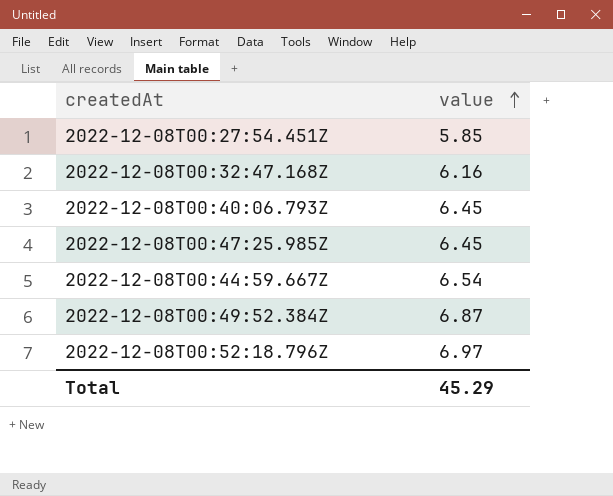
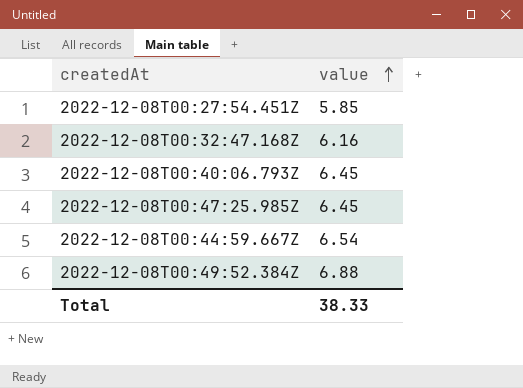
row 2022-12-08T00:52:18.796Z: 6.97 -> none
2022-12-08T00:49:52.384Z | value: 6.87 -> 6.88
Total | value: 45.29 -> 38.33

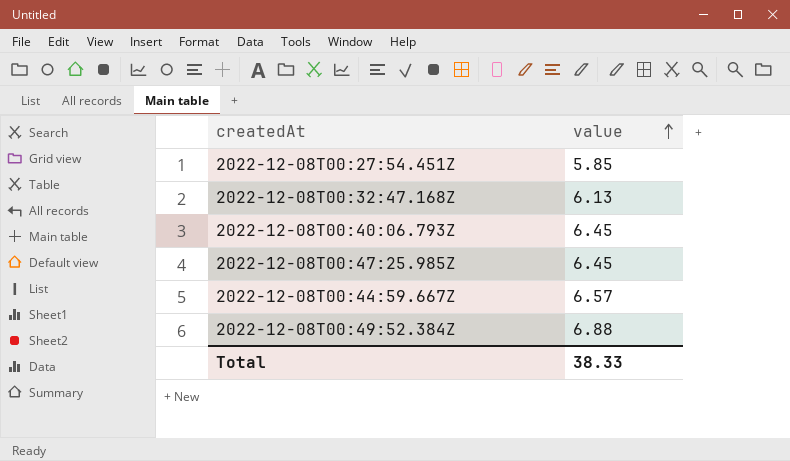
2022-12-08T00:32:47.168Z | value: 6.16 -> 6.13
2022-12-08T00:44:59.667Z | value: 6.54 -> 6.57

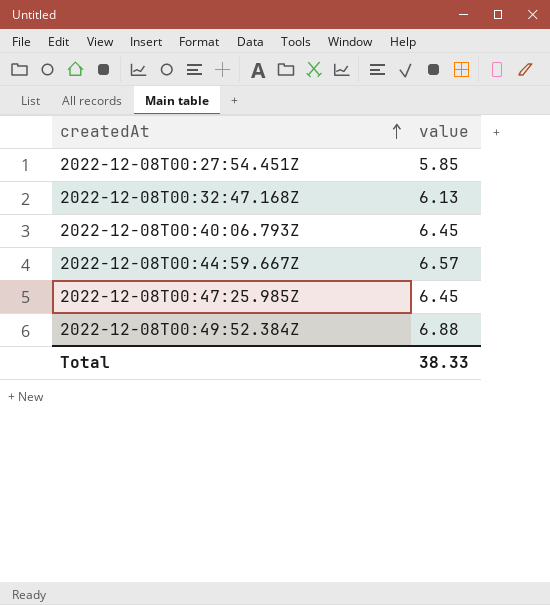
row order: value ascending -> createdAt ascending

